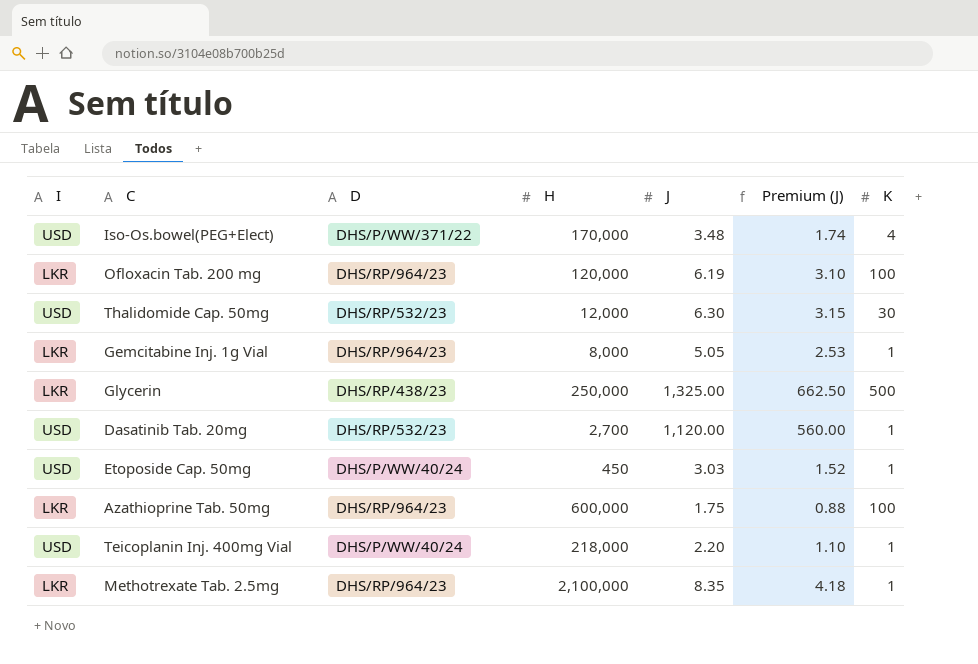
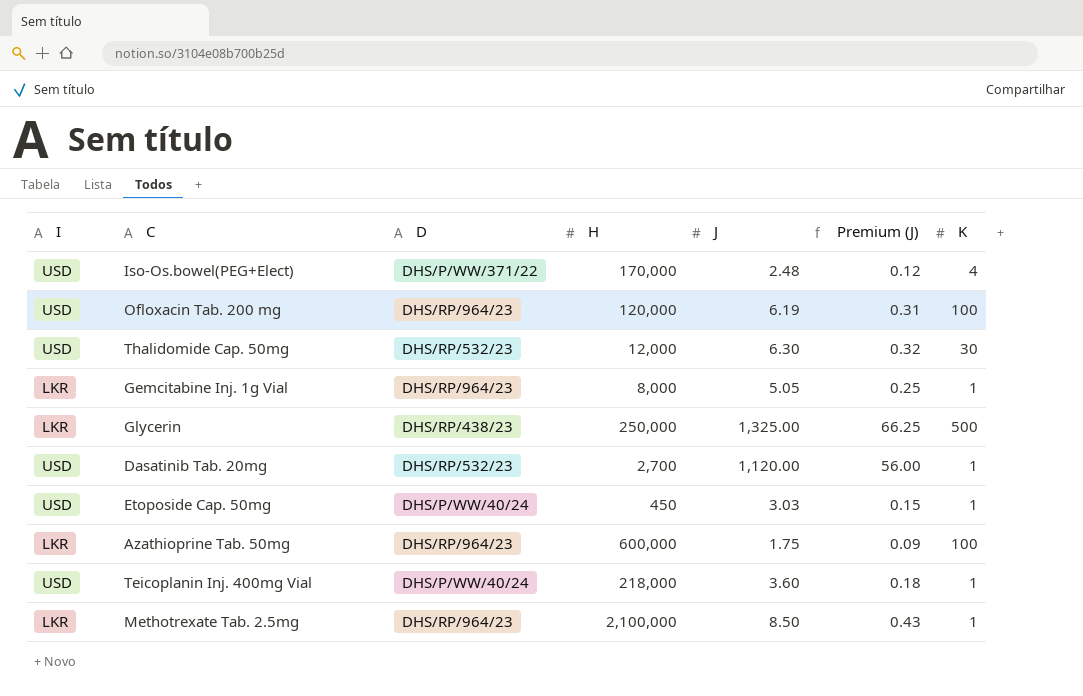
column Premium (J) | formula: [J] * 0.5 -> [J] * 0.05
Iso-Os.bowel(PEG+Elect) | J: 3.48 -> 2.48
Ofloxacin Tab. 200 mg | I: LKR -> USD
Teicoplanin Inj. 400mg Vial | J: 2.20 -> 3.60
Methotrexate Tab. 2.5mg | J: 8.35 -> 8.50

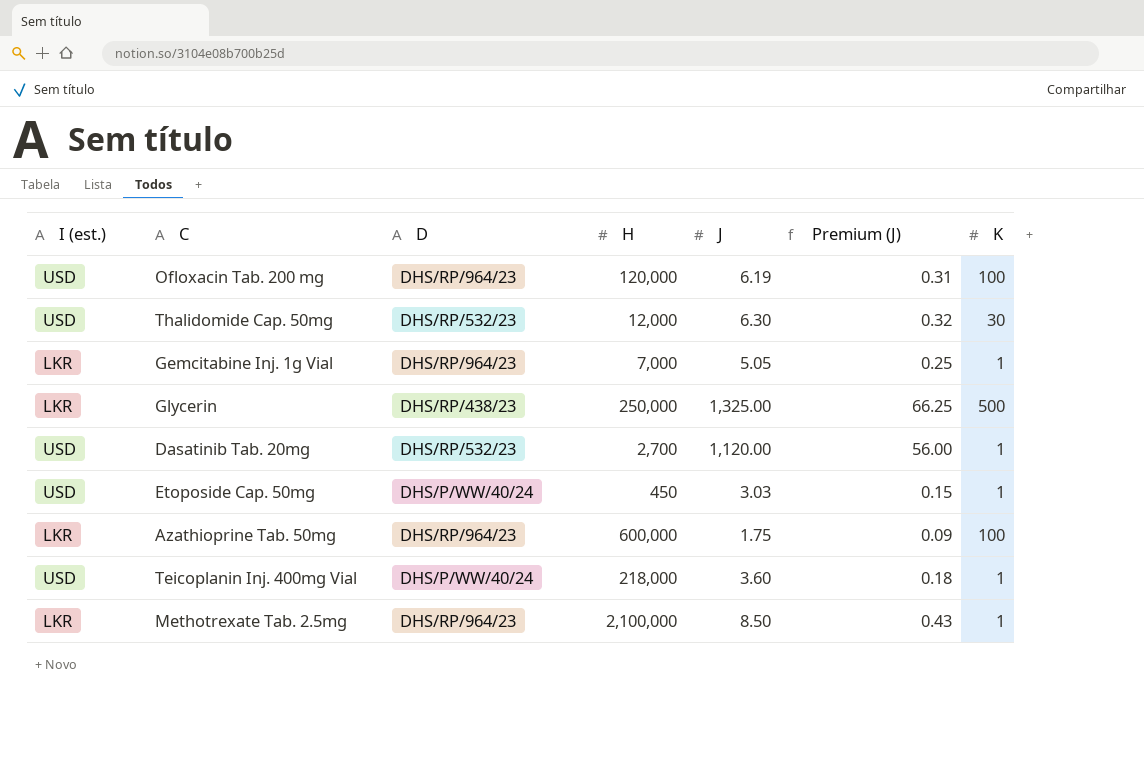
column name: I -> I (est.)
row Iso-Os.bowel(PEG+Elect): USD | DHS/P/WW/371/22 | 170,000 | 2.48 | 0.12 | 4 -> none
Gemcitabine Inj. 1g Vial | H: 8,000 -> 7,000

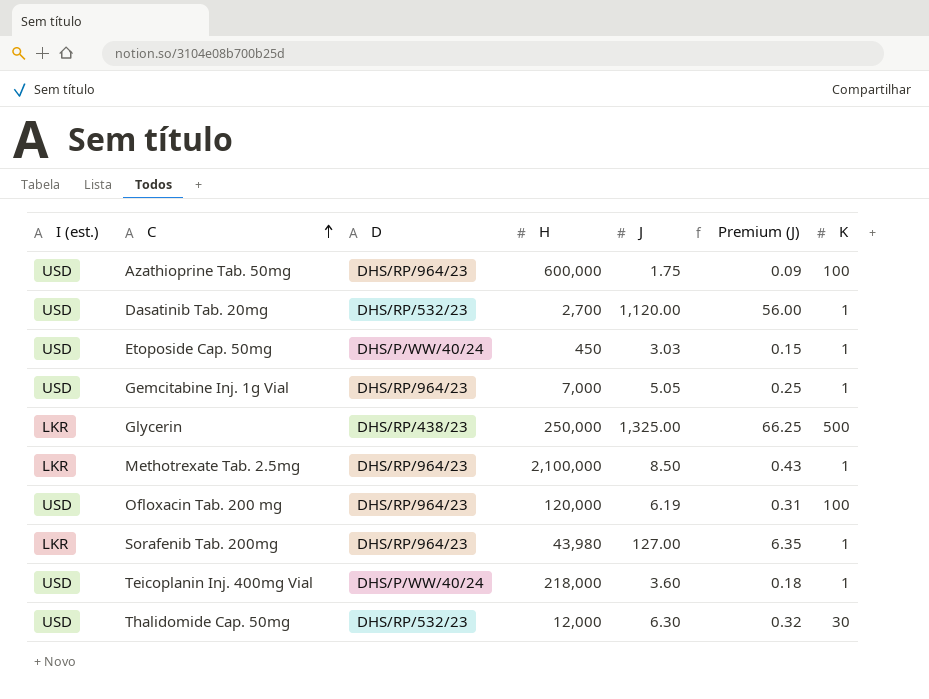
row order: none -> C ascending
Azathioprine Tab. 50mg | I (est.): LKR -> USD
Gemcitabine Inj. 1g Vial | I (est.): LKR -> USD
row Sorafenib Tab. 200mg: none -> LKR | DHS/RP/964/23 | 43,980 | 127.00 | 6.35 | 1

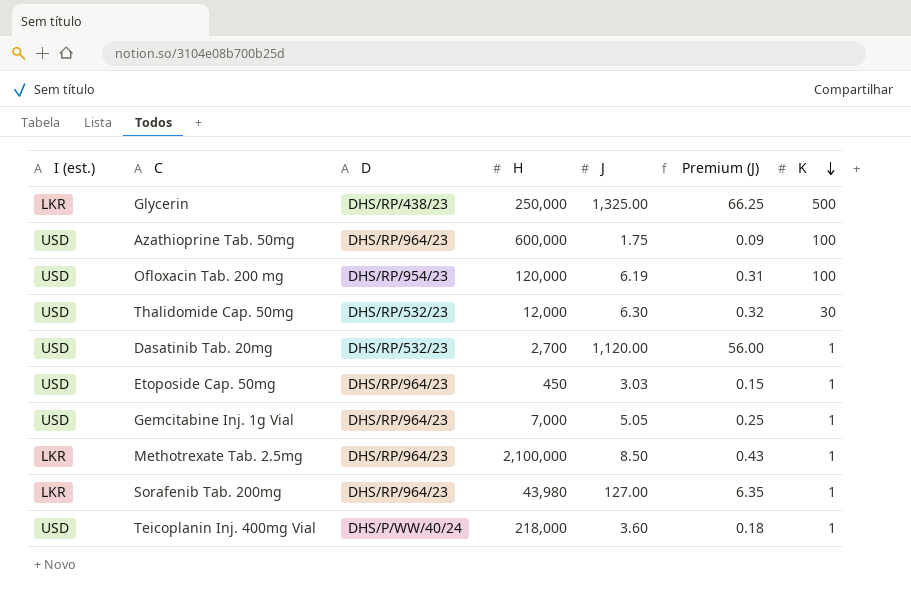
row order: C ascending -> K descending
Ofloxacin Tab. 200 mg | D: DHS/RP/964/23 -> DHS/RP/954/23
Etoposide Cap. 50mg | D: DHS/P/WW/40/24 -> DHS/RP/964/23

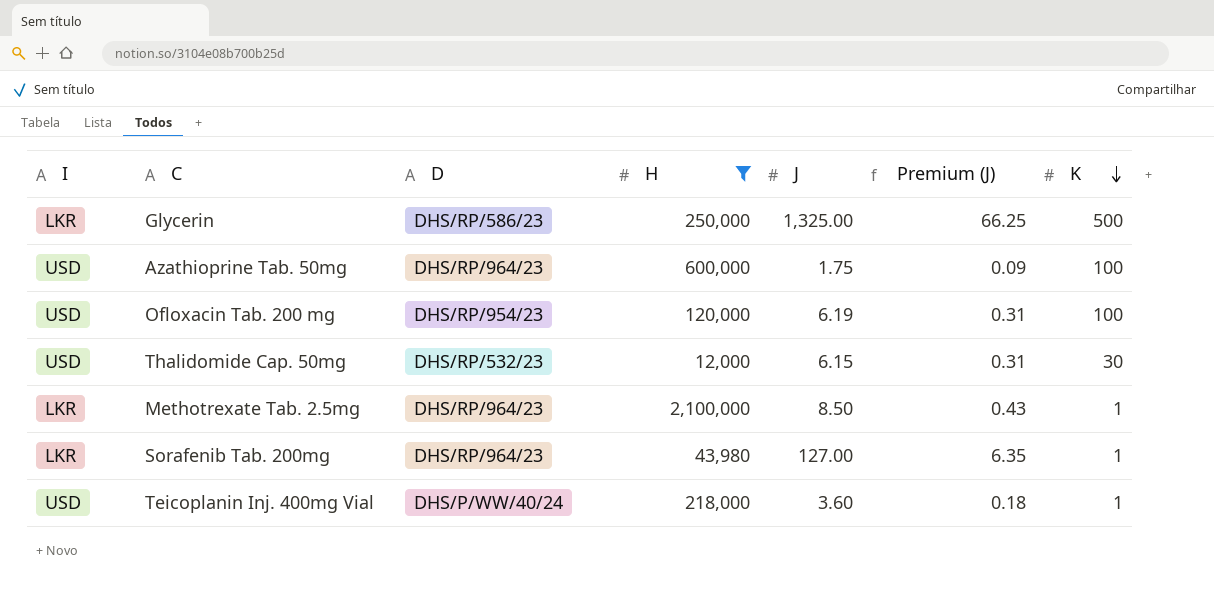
filter: none -> H >= 12,000
column name: I (est.) -> I
Glycerin | D: DHS/RP/438/23 -> DHS/RP/586/23
Thalidomide Cap. 50mg | J: 6.30 -> 6.15
Thalidomide Cap. 50mg | Premium (J): 0.32 -> 0.31

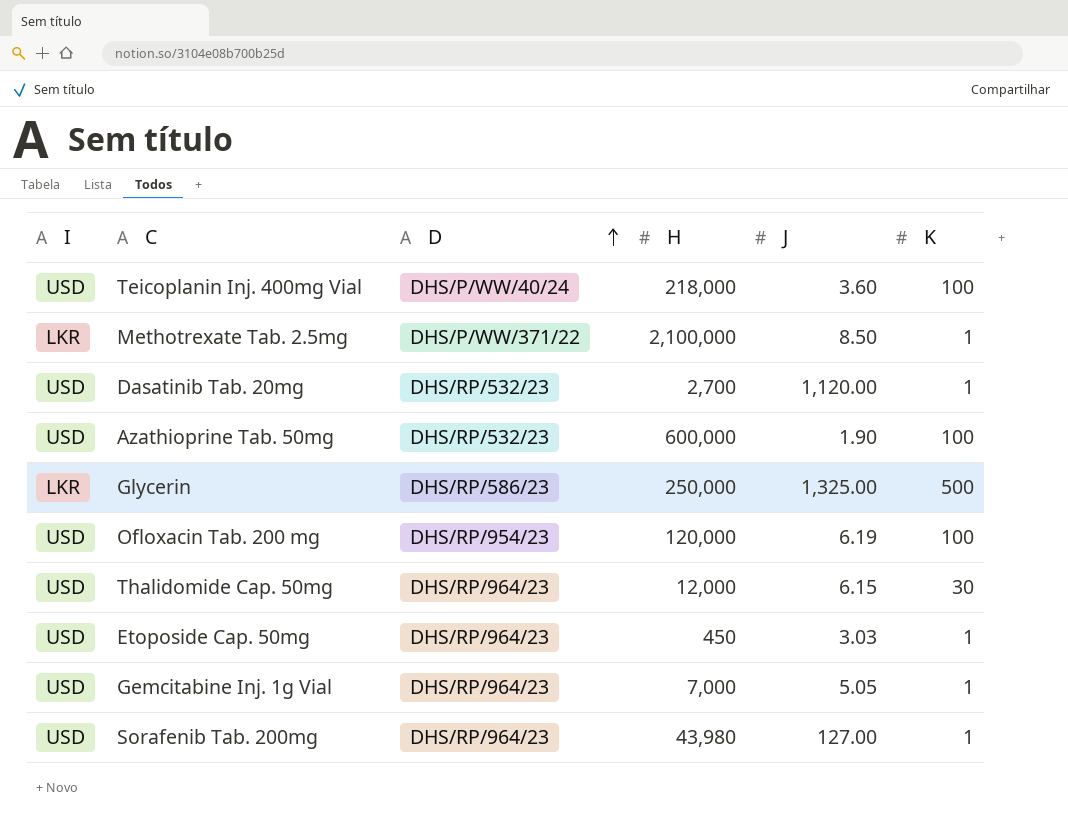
filter: H >= 12,000 -> none
row order: K descending -> D ascending
column Premium (J) | formula: [J] * 0.05 -> none
Teicoplanin Inj. 400mg Vial | K: 1 -> 100
Methotrexate Tab. 2.5mg | D: DHS/RP/964/23 -> DHS/P/WW/371/22
Azathioprine Tab. 50mg | D: DHS/RP/964/23 -> DHS/RP/532/23
Azathioprine Tab. 50mg | J: 1.75 -> 1.90
Thalidomide Cap. 50mg | D: DHS/RP/532/23 -> DHS/RP/964/23
Sorafenib Tab. 200mg | I: LKR -> USD

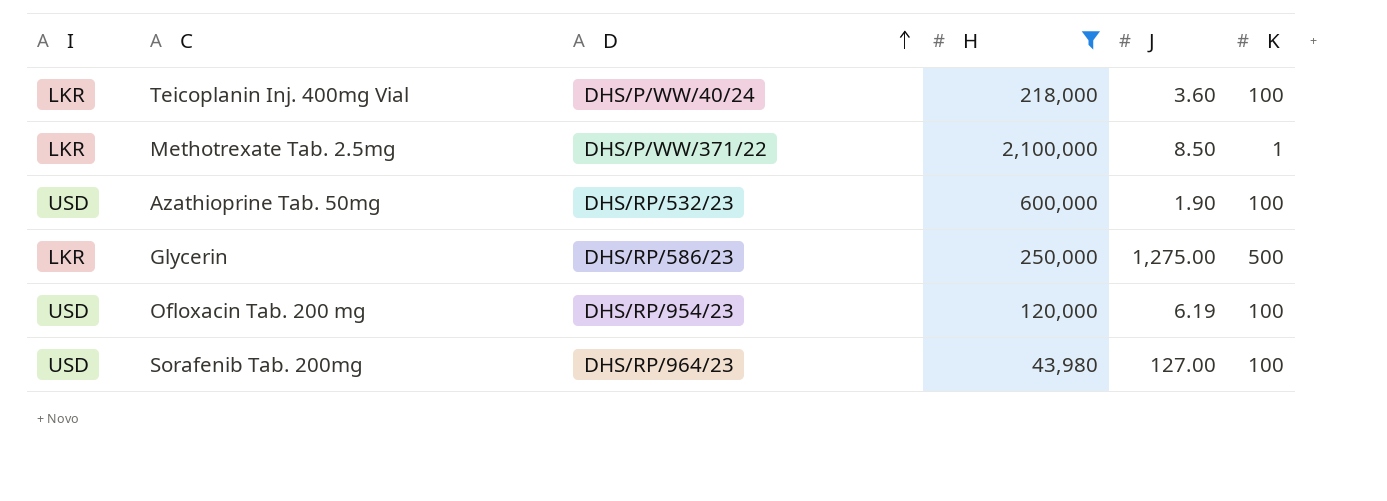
filter: none -> H >= 43,980
Teicoplanin Inj. 400mg Vial | I: USD -> LKR
Glycerin | J: 1,325.00 -> 1,275.00
Sorafenib Tab. 200mg | K: 1 -> 100

